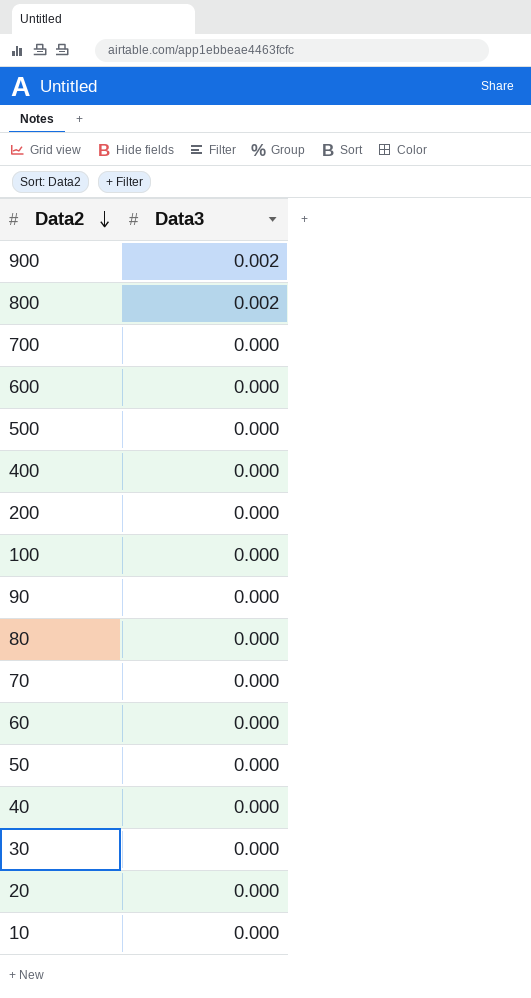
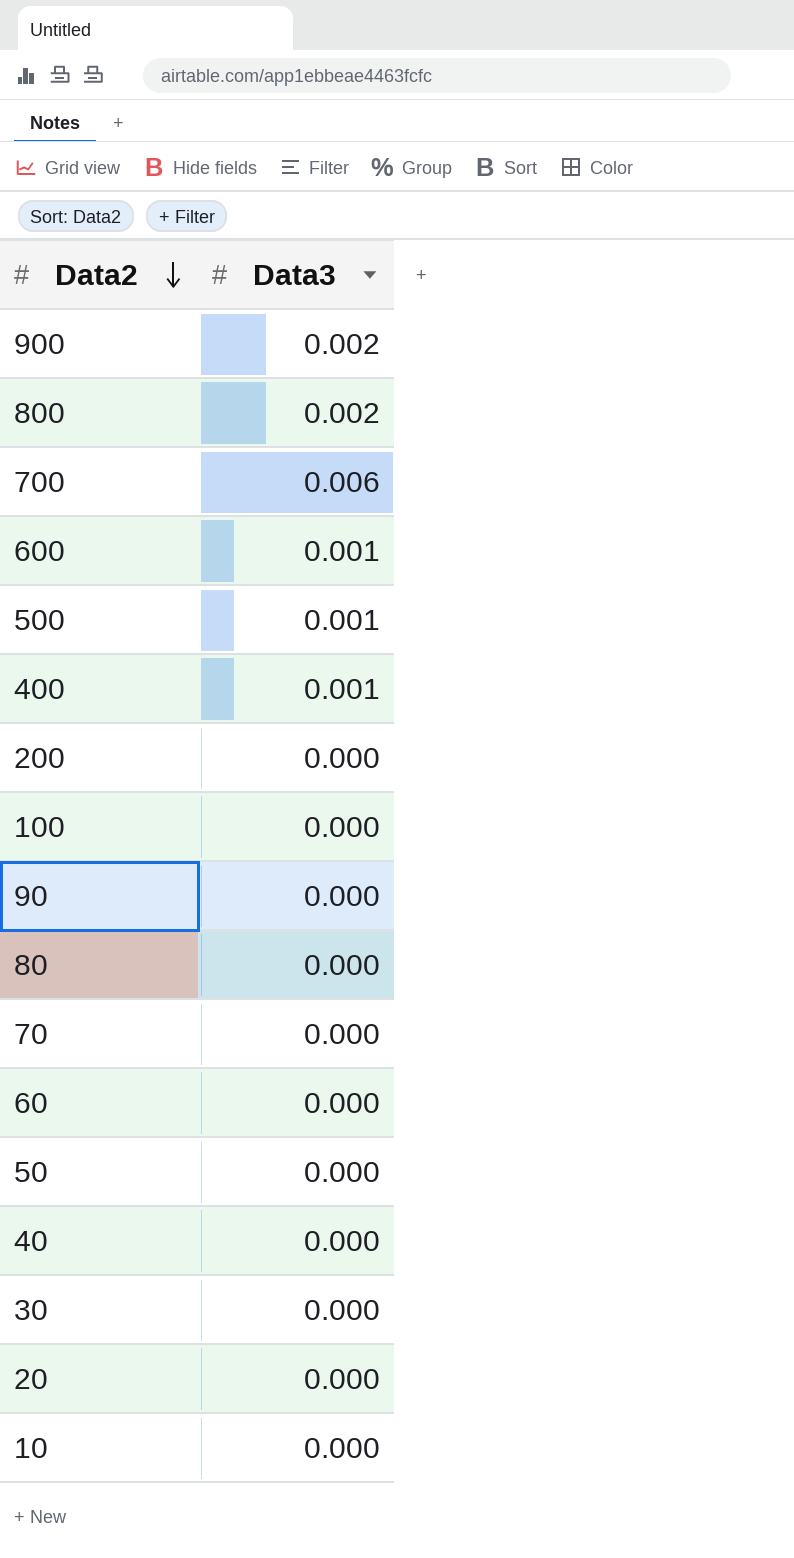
700 | Data3: 0.000 -> 0.006
600 | Data3: 0.000 -> 0.001
500 | Data3: 0.000 -> 0.001
400 | Data3: 0.000 -> 0.001

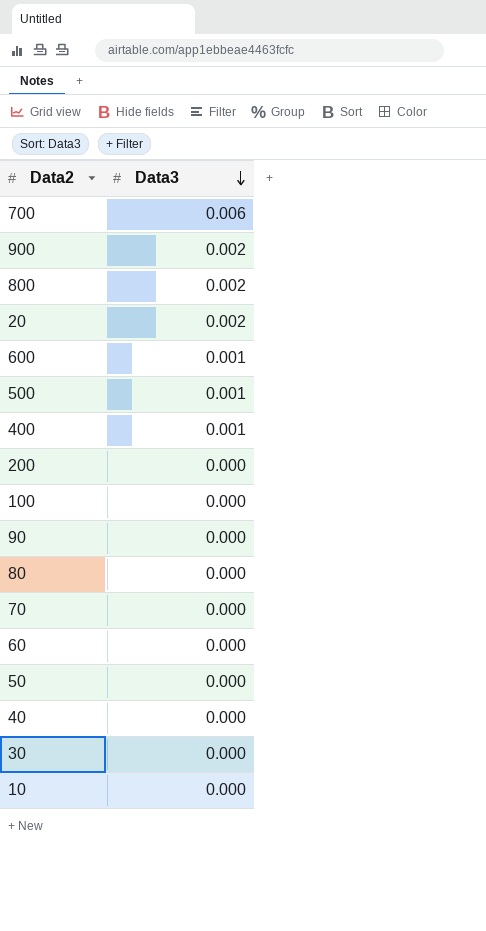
row order: Data2 descending -> Data3 descending
20 | Data3: 0.000 -> 0.002

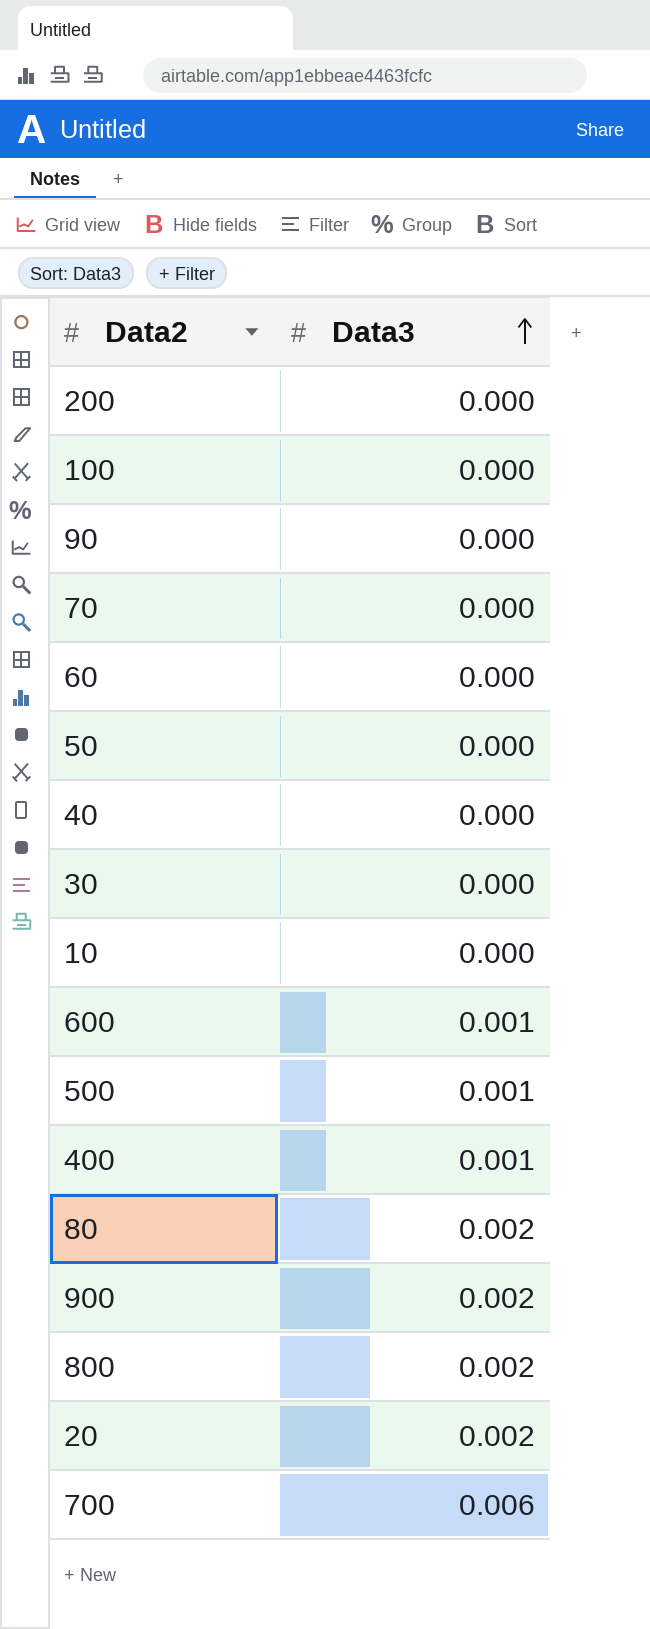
row order: Data3 descending -> Data3 ascending
80 | Data3: 0.000 -> 0.002

